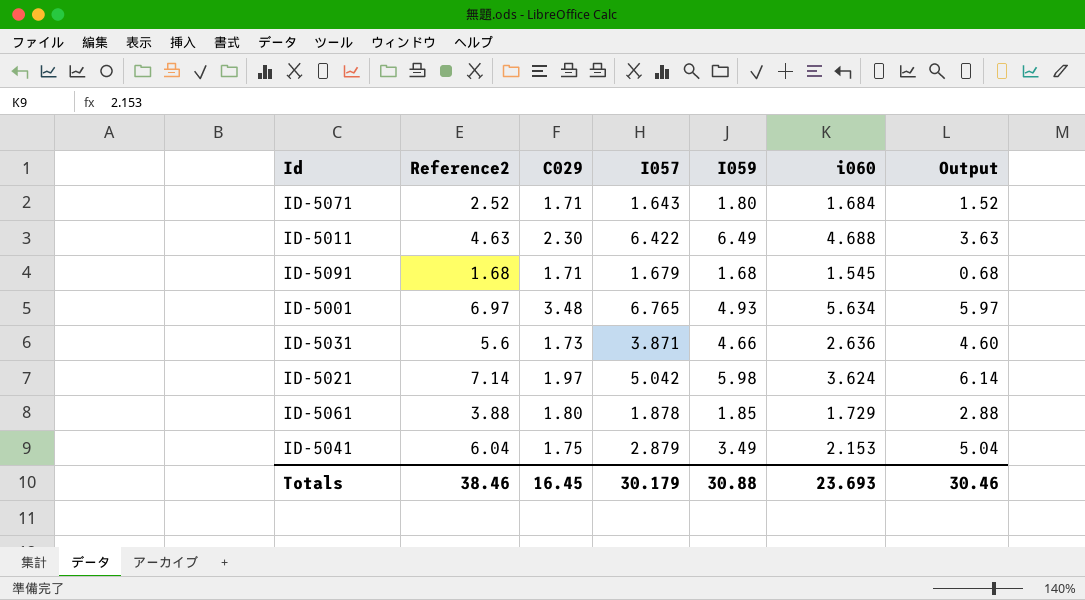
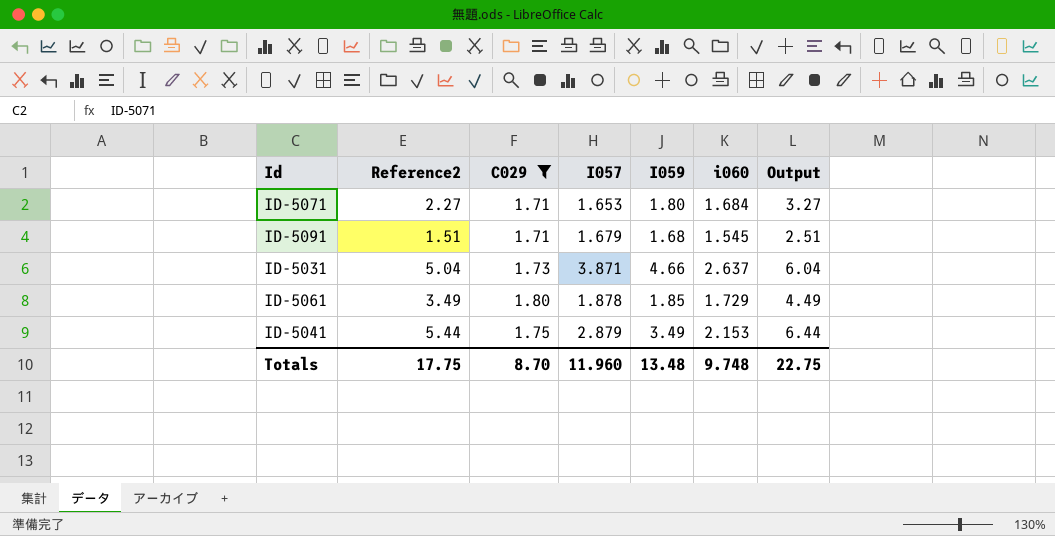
filter: none -> C029 <= 1.80
column Output | formula: [Reference2] - 1 -> [Reference2] + 1
ID-5071 | Reference2: 2.52 -> 2.27
ID-5071 | I057: 1.643 -> 1.653
ID-5091 | Reference2: 1.68 -> 1.51
ID-5031 | Reference2: 5.6 -> 5.04
ID-5031 | i060: 2.636 -> 2.637
ID-5061 | Reference2: 3.88 -> 3.49
ID-5041 | Reference2: 6.04 -> 5.44
Totals | Reference2: 38.46 -> 17.75
Totals | C029: 16.45 -> 8.70
Totals | I057: 30.179 -> 11.960
Totals | I059: 30.88 -> 13.48
Totals | i060: 23.693 -> 9.748
Totals | Output: 30.46 -> 22.75

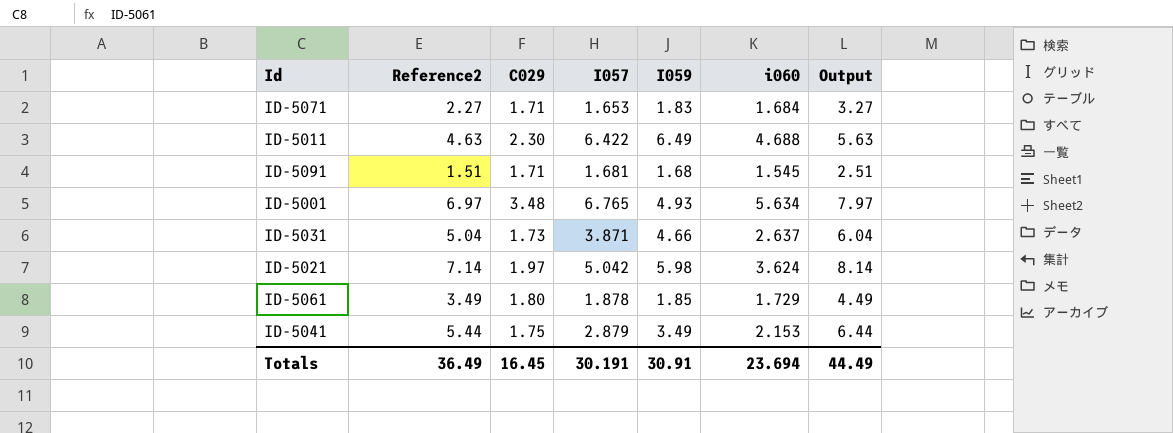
filter: C029 <= 1.80 -> none
ID-5071 | I059: 1.80 -> 1.83
ID-5091 | I057: 1.679 -> 1.681
Totals | Reference2: 17.75 -> 36.49
Totals | C029: 8.70 -> 16.45
Totals | I057: 11.960 -> 30.191
Totals | I059: 13.48 -> 30.91
Totals | i060: 9.748 -> 23.694
Totals | Output: 22.75 -> 44.49

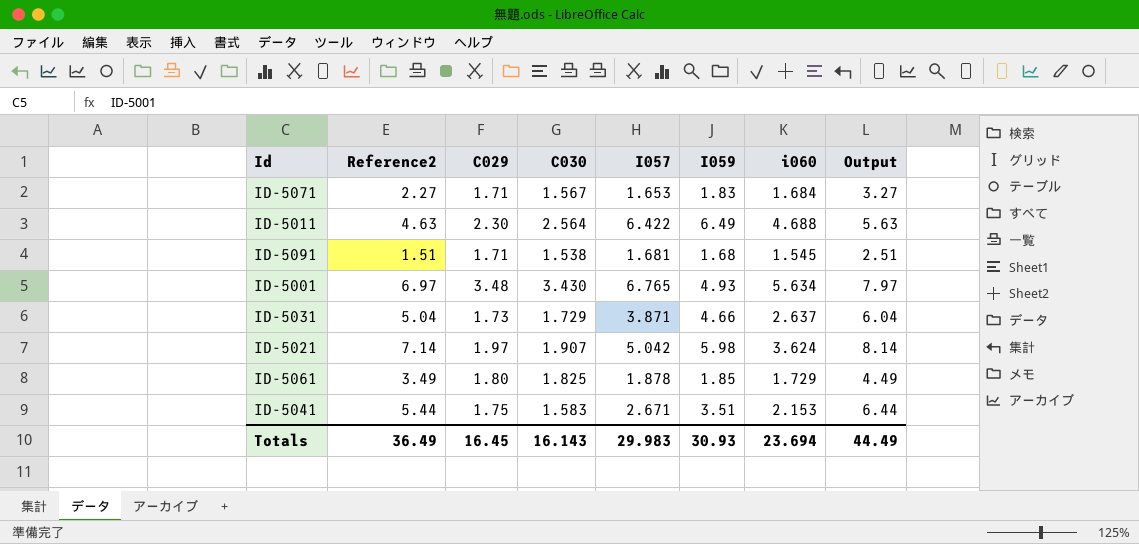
column C030 | position: none -> 4
ID-5041 | I057: 2.879 -> 2.671
ID-5041 | I059: 3.49 -> 3.51
Totals | I057: 30.191 -> 29.983
Totals | I059: 30.91 -> 30.93

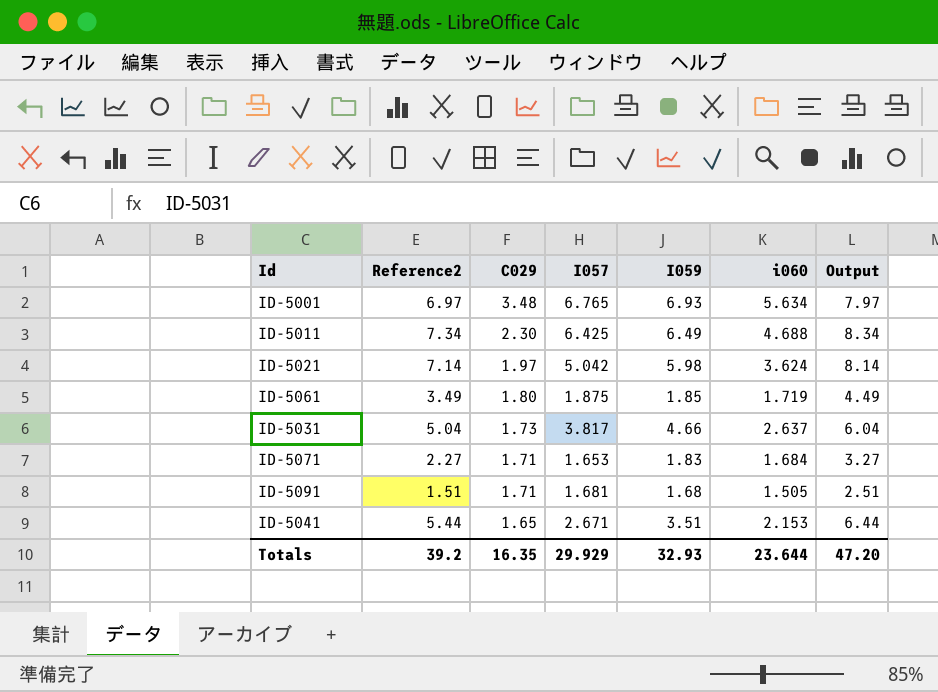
row order: none -> C029 descending
column C030 | position: 4 -> none
ID-5001 | I059: 4.93 -> 6.93
ID-5011 | Reference2: 4.63 -> 7.34
ID-5011 | I057: 6.422 -> 6.425
ID-5011 | Output: 5.63 -> 8.34
ID-5061 | I057: 1.878 -> 1.875
ID-5061 | i060: 1.729 -> 1.719
ID-5031 | I057: 3.871 -> 3.817
ID-5091 | i060: 1.545 -> 1.505
ID-5041 | C029: 1.75 -> 1.65
Totals | Reference2: 36.49 -> 39.2
Totals | C029: 16.45 -> 16.35
Totals | I057: 29.983 -> 29.929
Totals | I059: 30.93 -> 32.93
Totals | i060: 23.694 -> 23.644
Totals | Output: 44.49 -> 47.20

